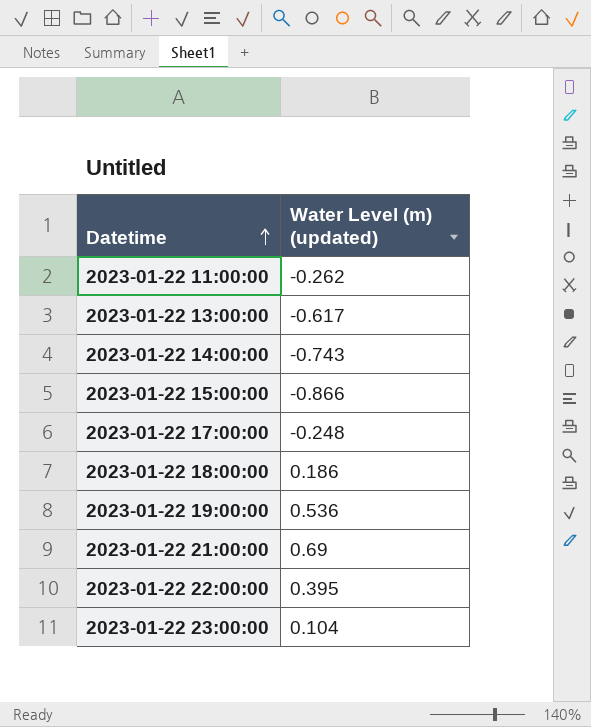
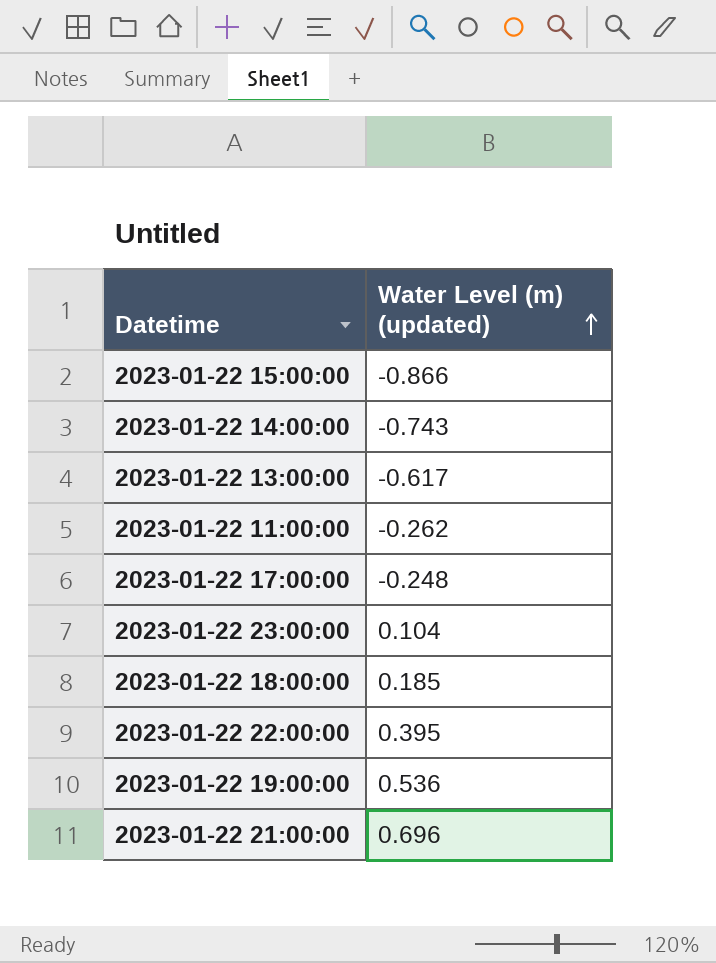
row order: Datetime ascending -> Water Level (m) (updated) ascending
2023-01-22 18:00:00 | Water Level (m) (updated): 0.186 -> 0.185
2023-01-22 21:00:00 | Water Level (m) (updated): 0.69 -> 0.696

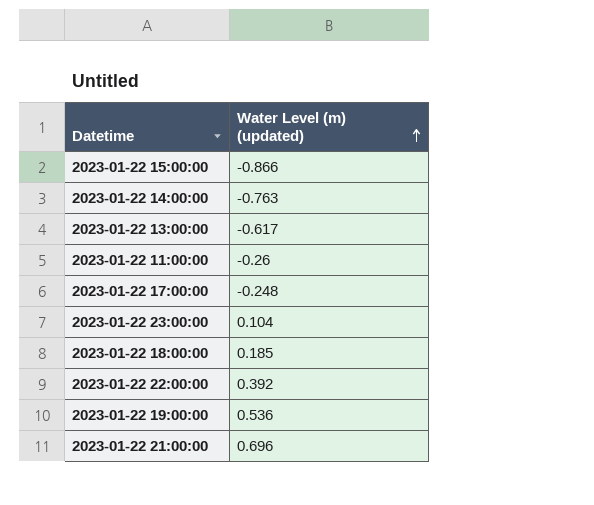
2023-01-22 14:00:00 | Water Level (m) (updated): -0.743 -> -0.763
2023-01-22 11:00:00 | Water Level (m) (updated): -0.262 -> -0.26
2023-01-22 22:00:00 | Water Level (m) (updated): 0.395 -> 0.392

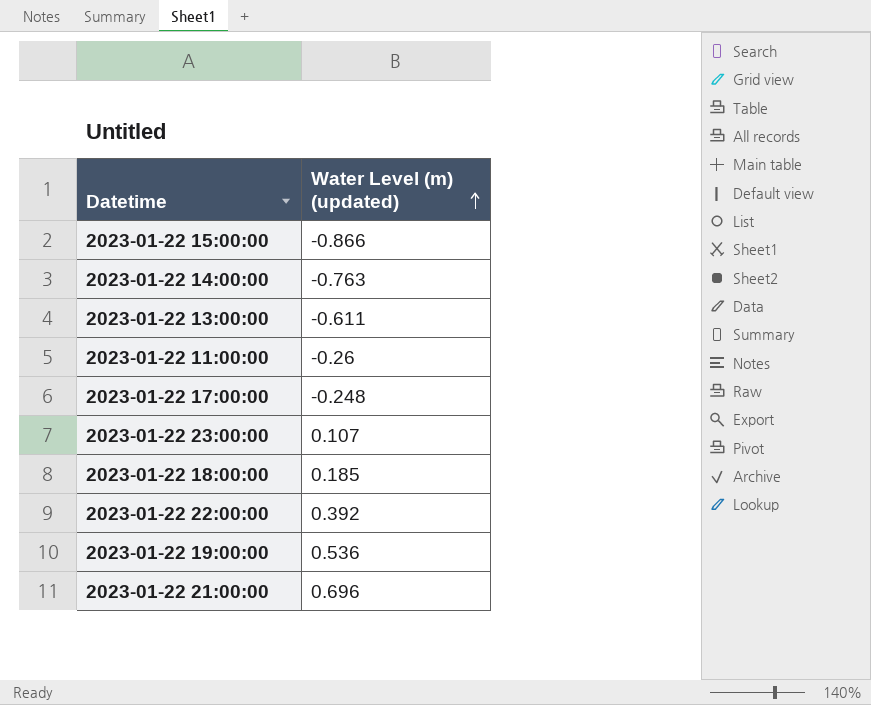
2023-01-22 13:00:00 | Water Level (m) (updated): -0.617 -> -0.611
2023-01-22 23:00:00 | Water Level (m) (updated): 0.104 -> 0.107

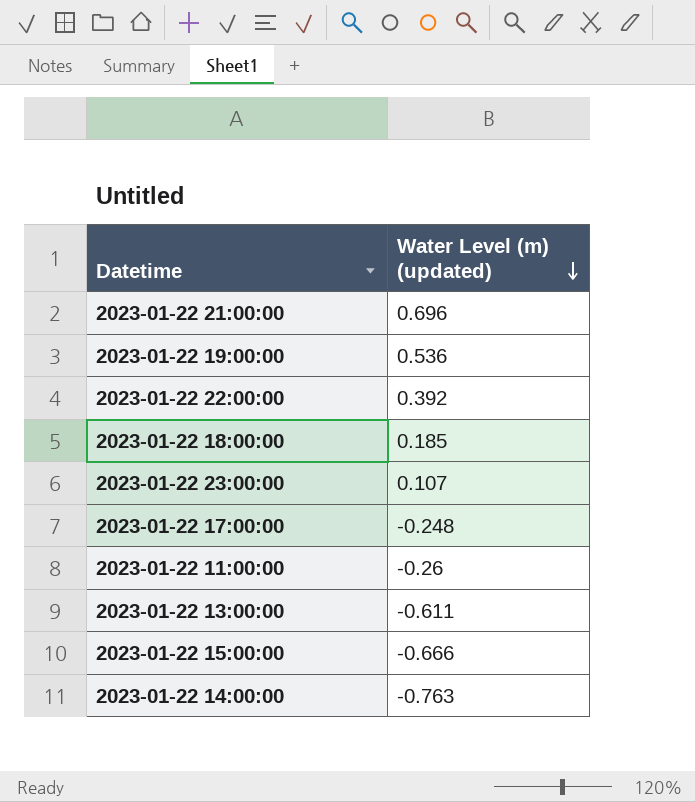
row order: Water Level (m) (updated) ascending -> Water Level (m) (updated) descending
2023-01-22 15:00:00 | Water Level (m) (updated): -0.866 -> -0.666

